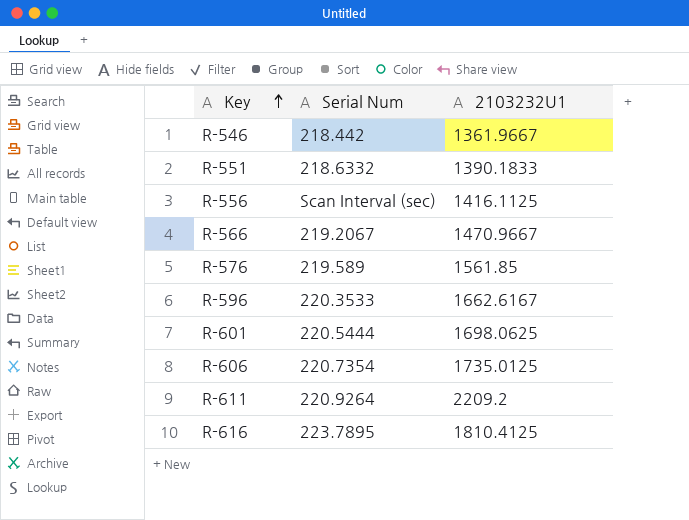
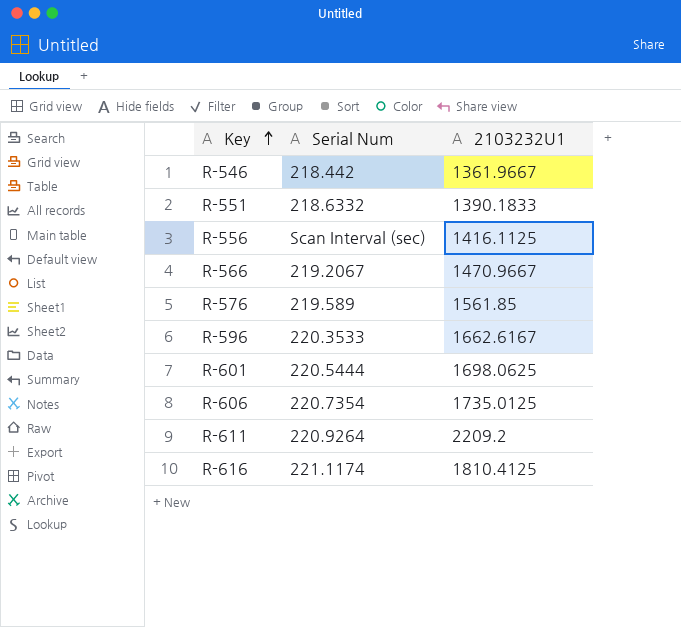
R-616 | Serial Num: 223.7895 -> 221.1174

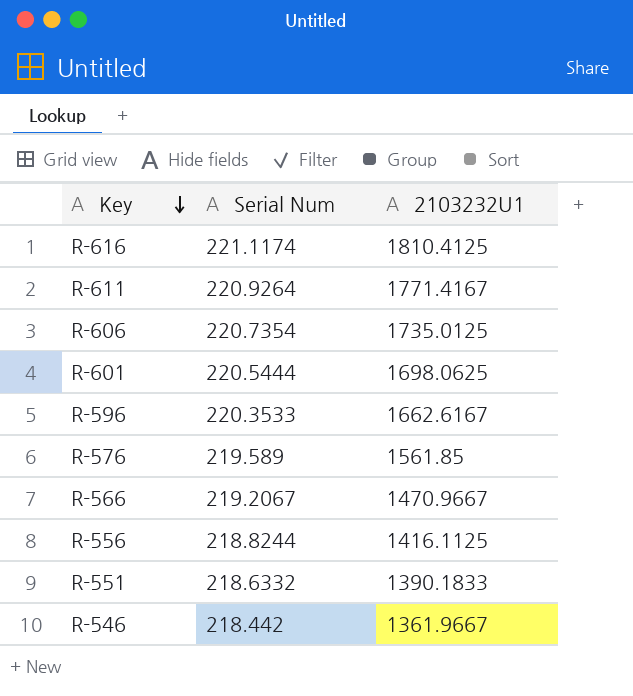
row order: Key ascending -> Key descending
R-611 | 2103232U1: 2209.2 -> 1771.4167
R-556 | Serial Num: Scan Interval (sec) -> 218.8244

